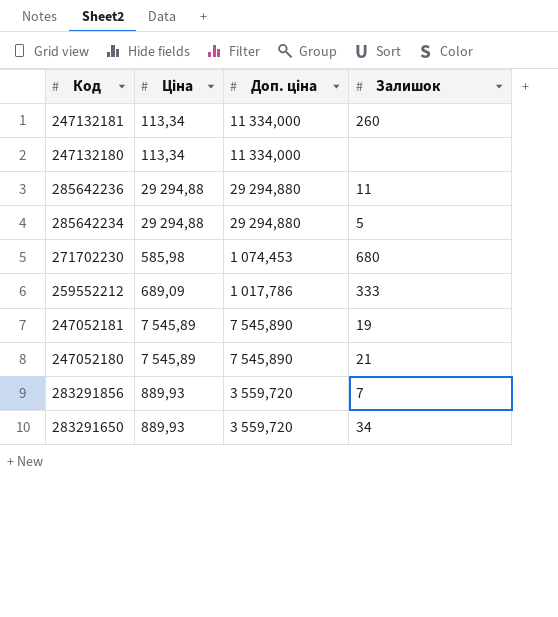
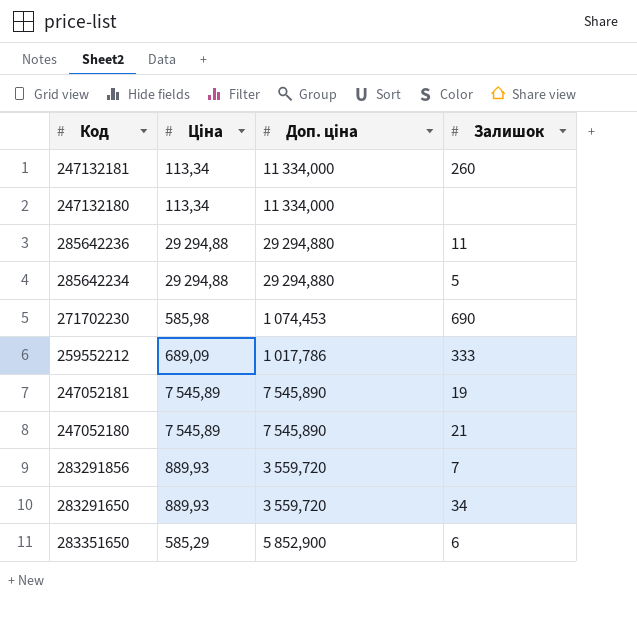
271702230 | Залишок: 680 -> 690
row 283351650: none -> 585,29 | 5 852,900 | 6

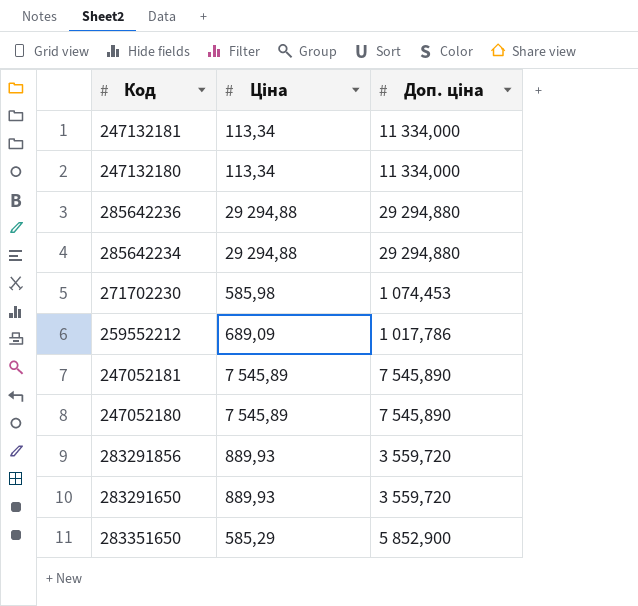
column Залишок | position: 4 -> none

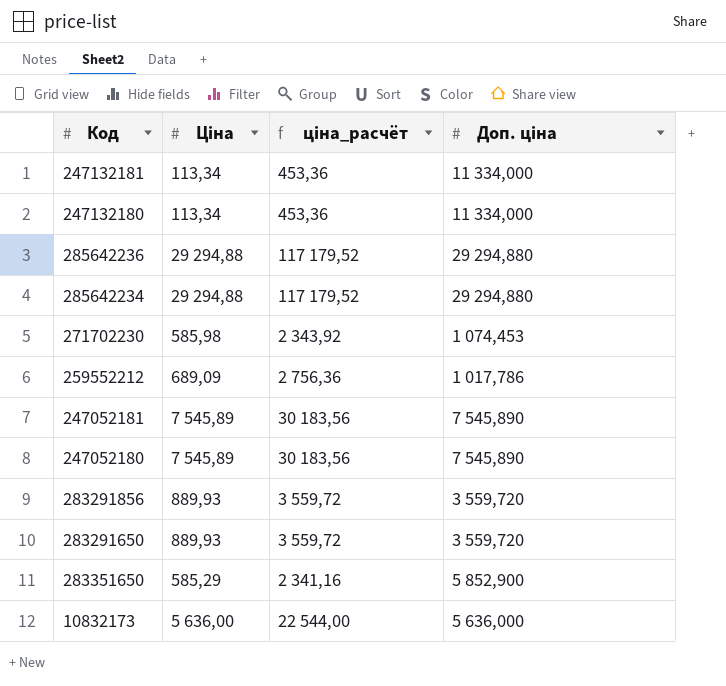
column ціна_расчёт | formula: none -> [Ціна] * 4
row 10832173: none -> 5 636,00 | 22 544,00 | 5 636,000

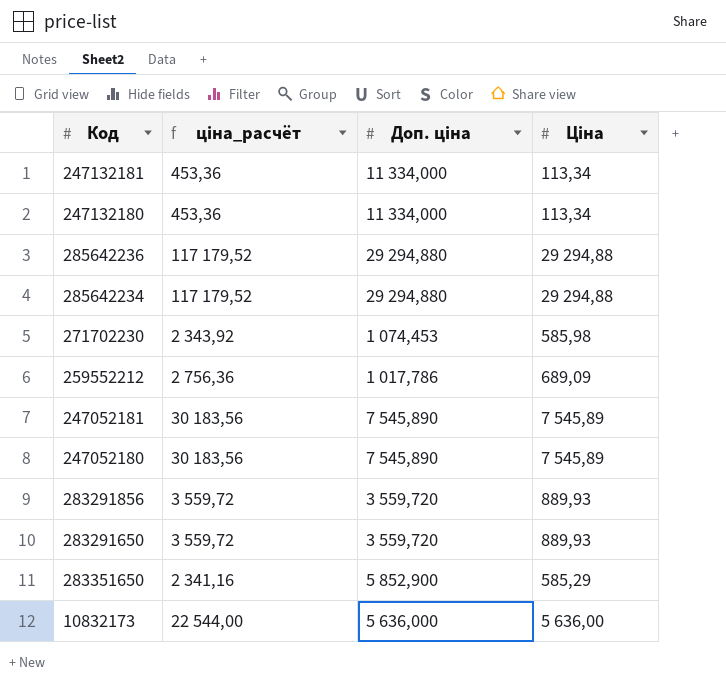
column Ціна | position: 2 -> 4

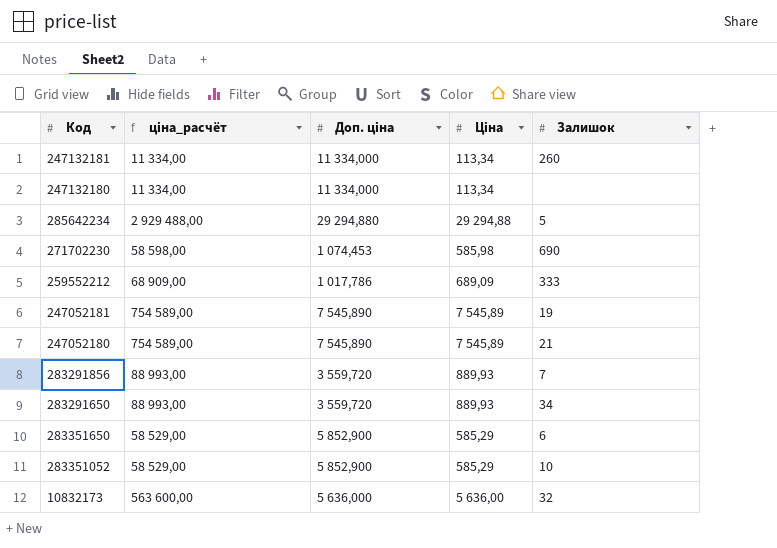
column ціна_расчёт | formula: [Ціна] * 4 -> [Ціна] * 100
column Залишок | position: none -> 5
row 285642236: 117 179,52 | 29 294,880 | 29 294,88 -> none
row 283351052: none -> 58 529,00 | 5 852,900 | 585,29 | 10

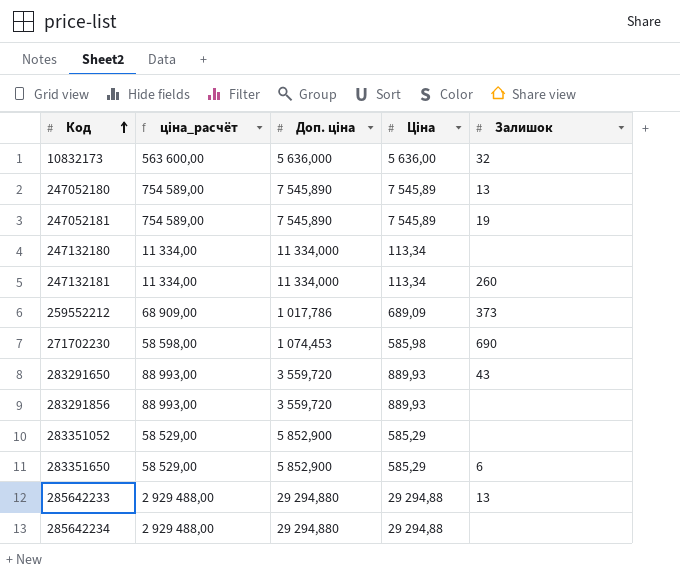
row order: none -> Код ascending
247052180 | Залишок: 21 -> 13
259552212 | Залишок: 333 -> 373
283291650 | Залишок: 34 -> 43
283291856 | Залишок: 7 -> none
283351052 | Залишок: 10 -> none
row 285642233: none -> 2 929 488,00 | 29 294,880 | 29 294,88 | 13
285642234 | Залишок: 5 -> none

